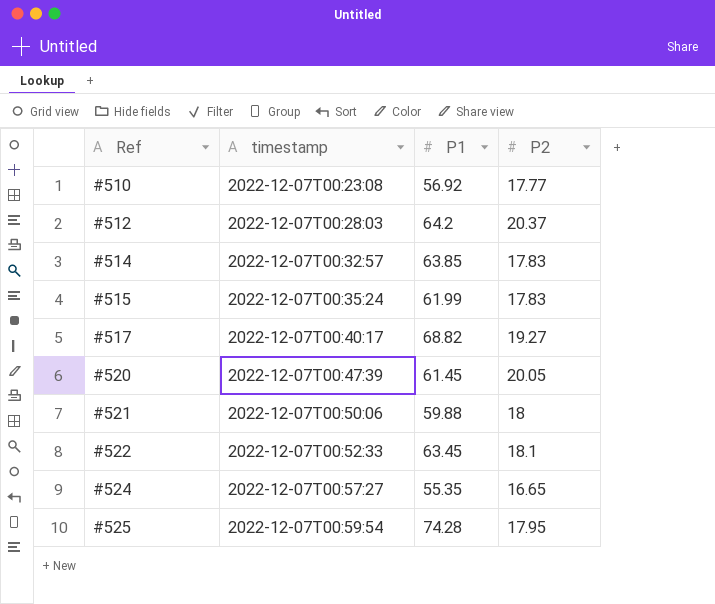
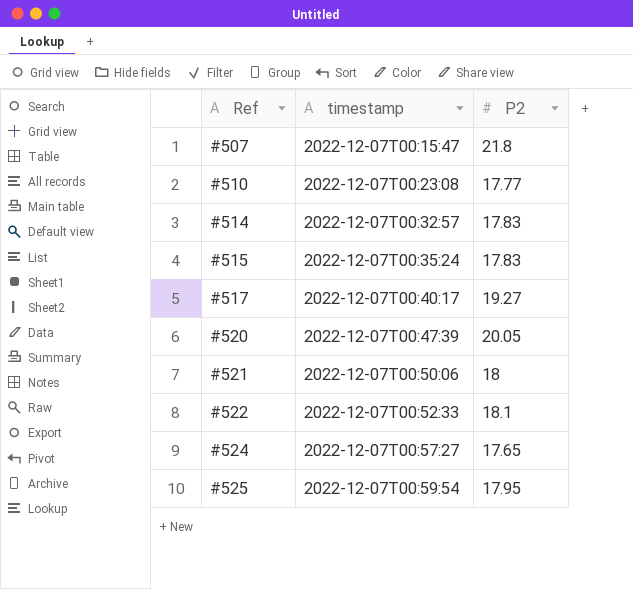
column P1 | position: 3 -> none
row #512: 2022-12-07T00:28:03 | 64.2 | 20.37 -> none
row #507: none -> 2022-12-07T00:15:47 | 21.8
#524 | P2: 16.65 -> 17.65

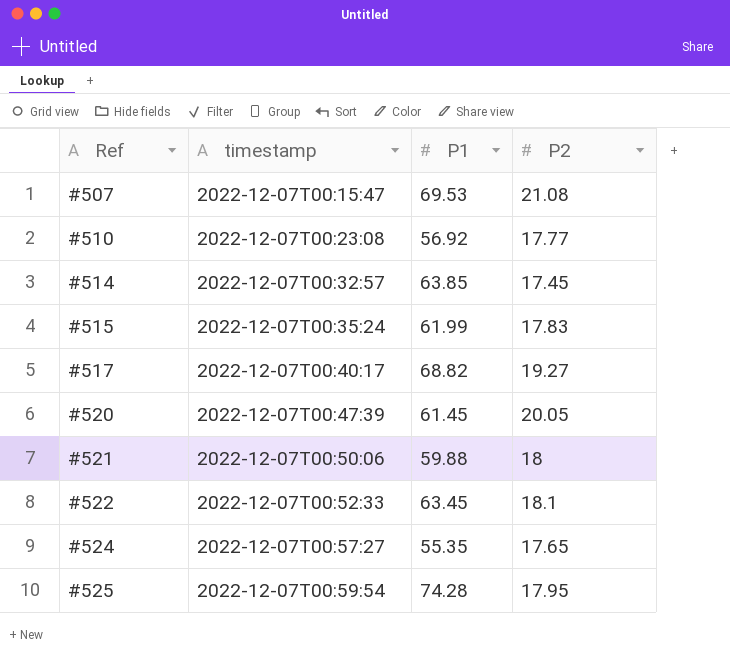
column P1 | position: none -> 3
#507 | P2: 21.8 -> 21.08
#514 | P2: 17.83 -> 17.45

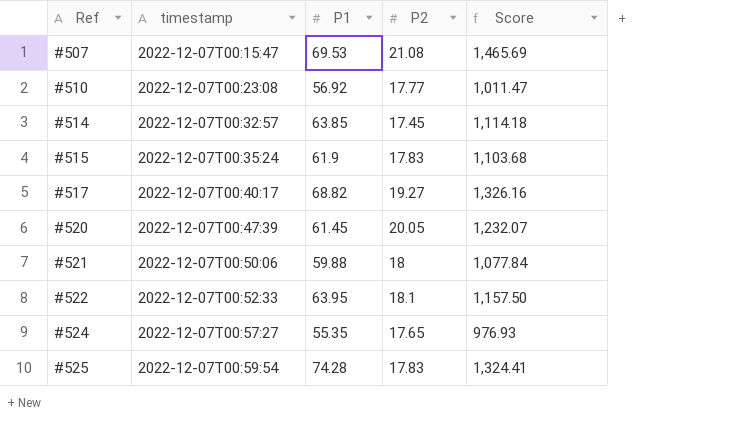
column Score | formula: none -> [P1] * [P2]
#515 | P1: 61.99 -> 61.9
#522 | P1: 63.45 -> 63.95
#525 | P2: 17.95 -> 17.83

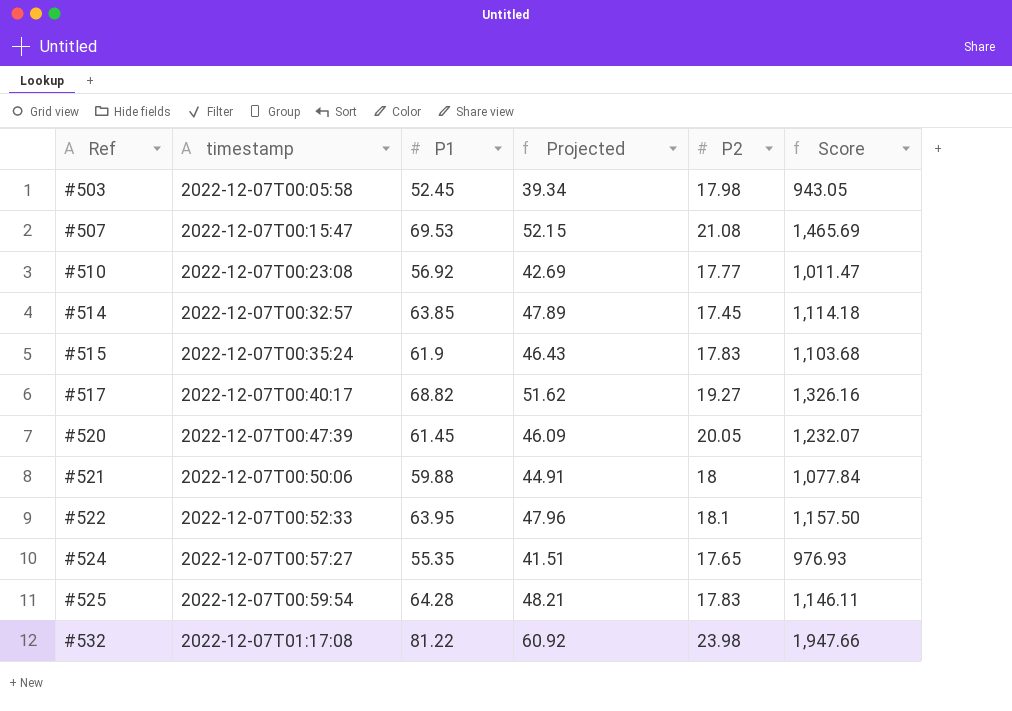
column Projected | formula: none -> [P1] * 0.75
row #503: none -> 2022-12-07T00:05:58 | 52.45 | 39.34 | 17.98 | 943.05
#525 | P1: 74.28 -> 64.28
#525 | Score: 1,324.41 -> 1,146.11
row #532: none -> 2022-12-07T01:17:08 | 81.22 | 60.92 | 23.98 | 1,947.66

